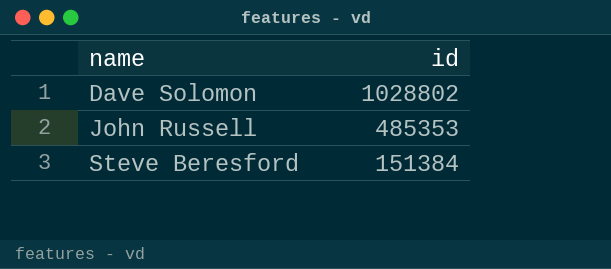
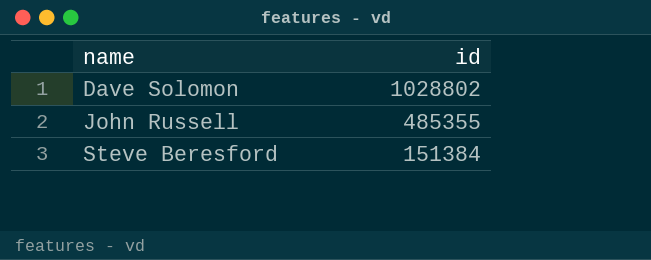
John Russell | id: 485353 -> 485355

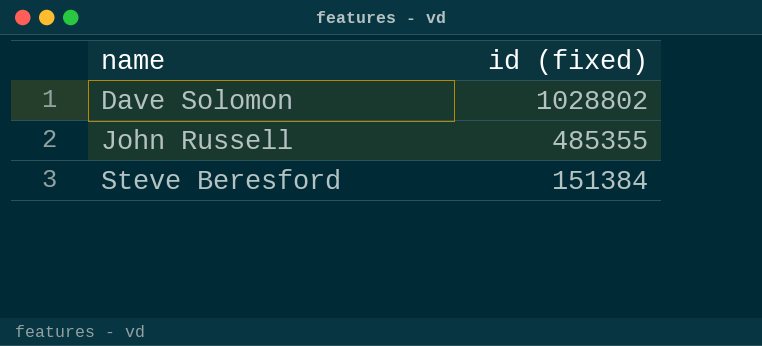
column name: id -> id (fixed)

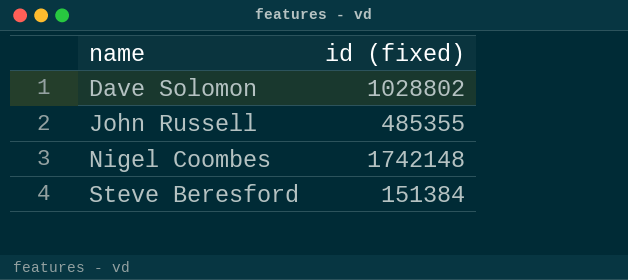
row Nigel Coombes: none -> 1742148

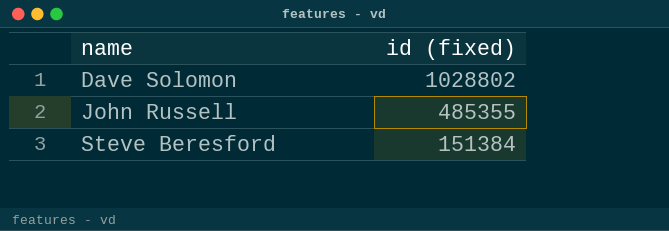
row Nigel Coombes: 1742148 -> none

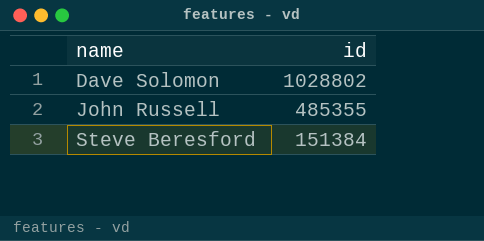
column name: id (fixed) -> id

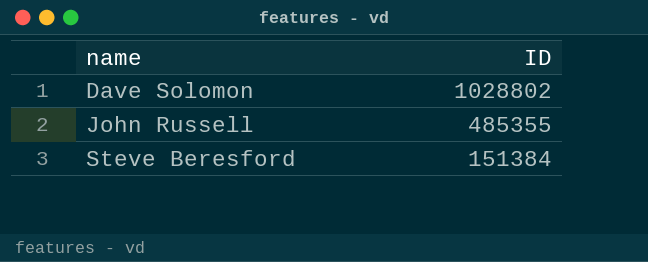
column name: id -> ID

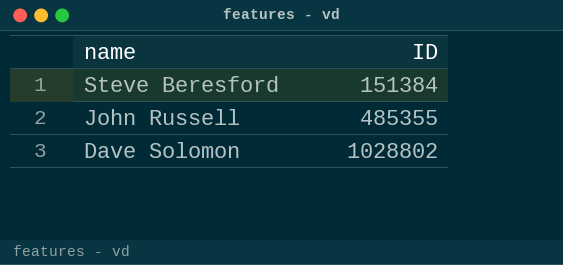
row order: name ascending -> name descending

